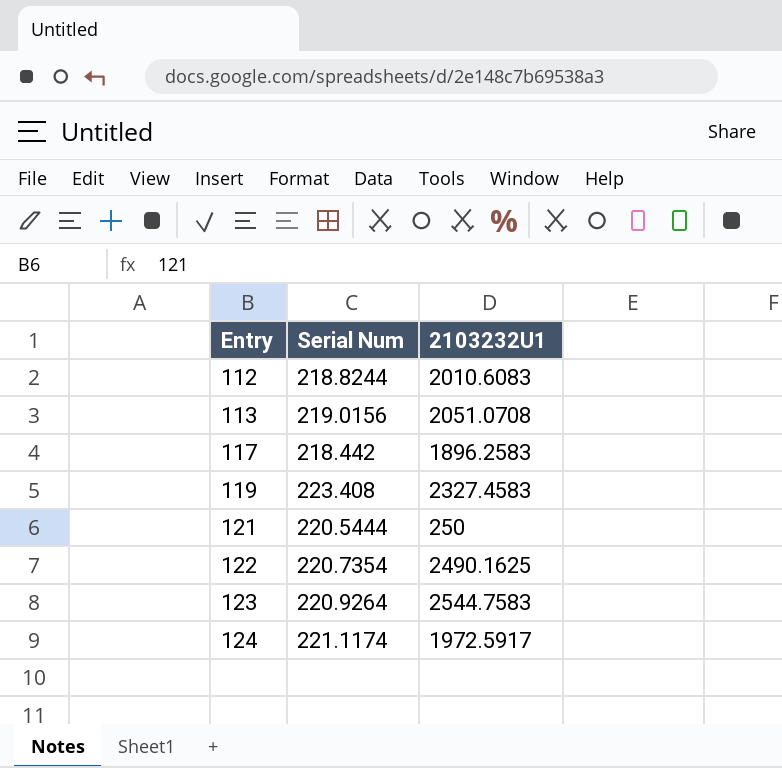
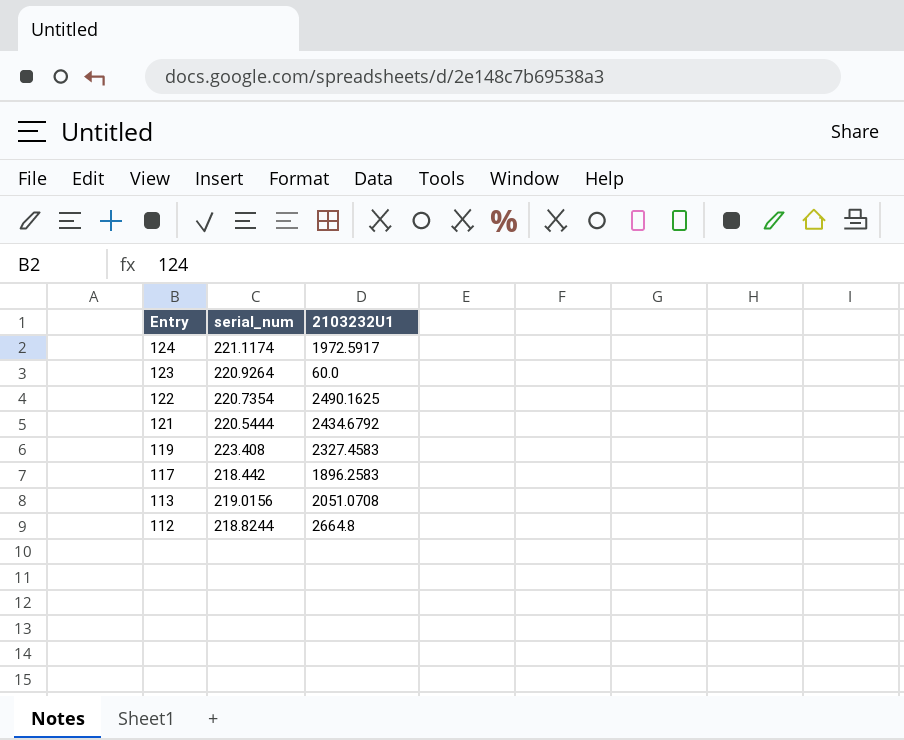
row order: Entry ascending -> Entry descending
column name: Serial Num -> serial_num
123 | 2103232U1: 2544.7583 -> 60.0
121 | 2103232U1: 250 -> 2434.6792
112 | 2103232U1: 2010.6083 -> 2664.8

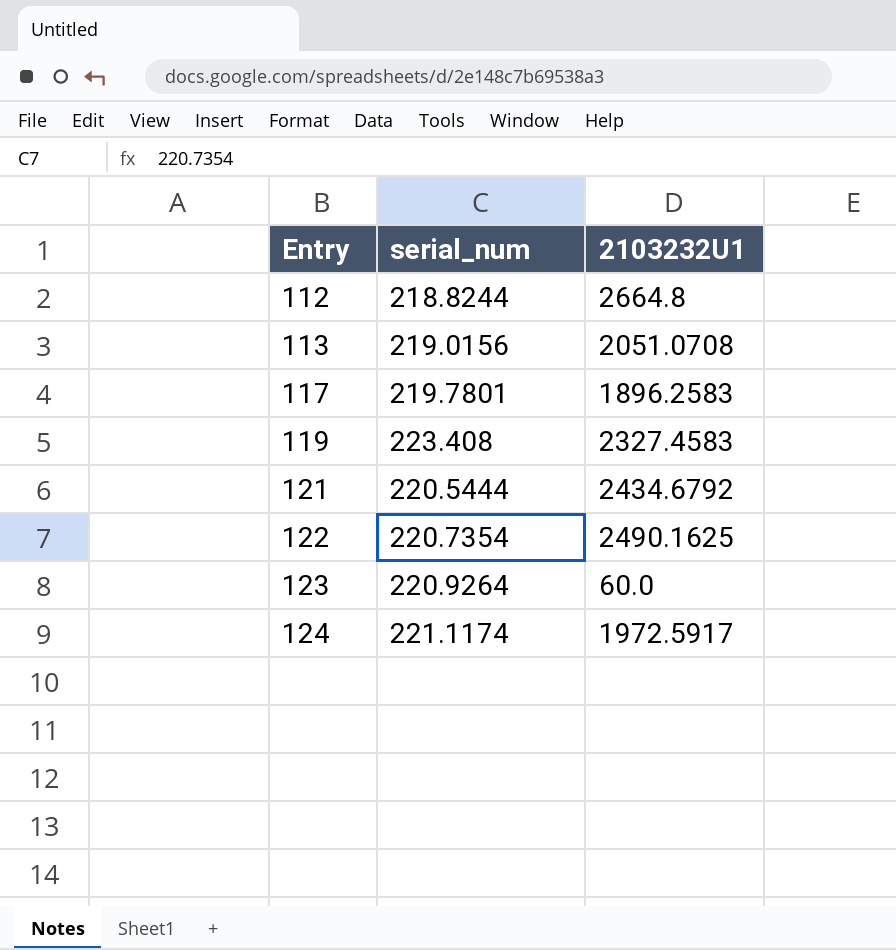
row order: Entry descending -> Entry ascending
117 | serial_num: 218.442 -> 219.7801

